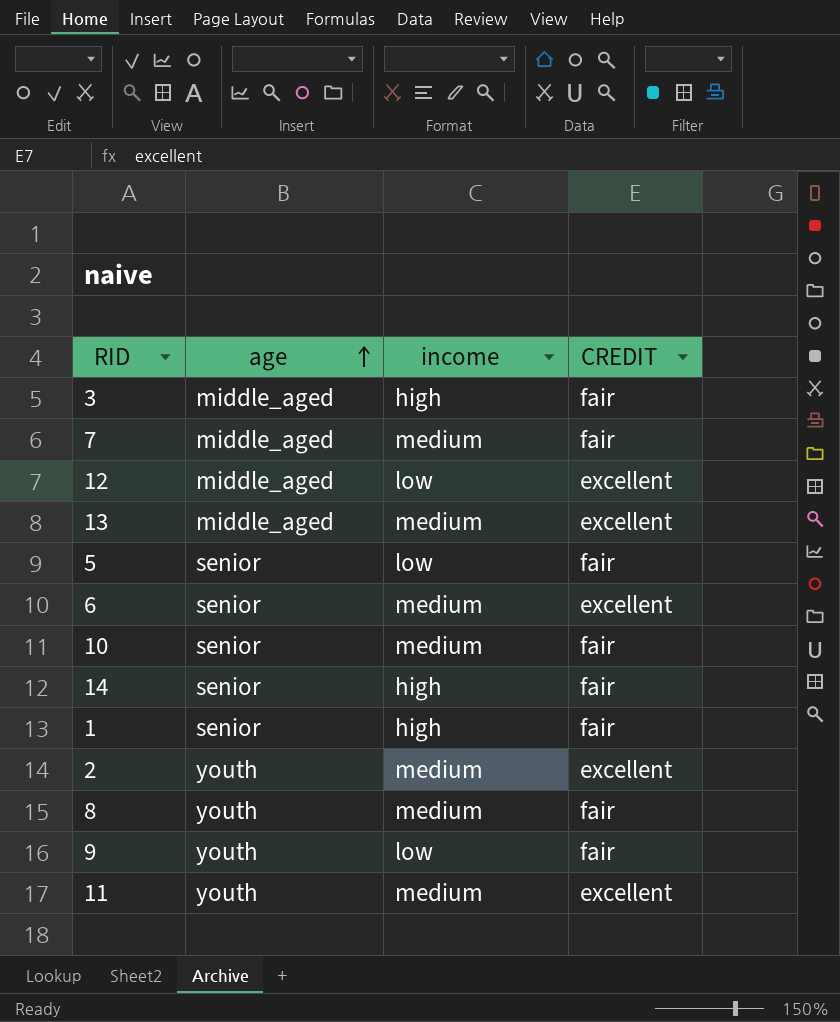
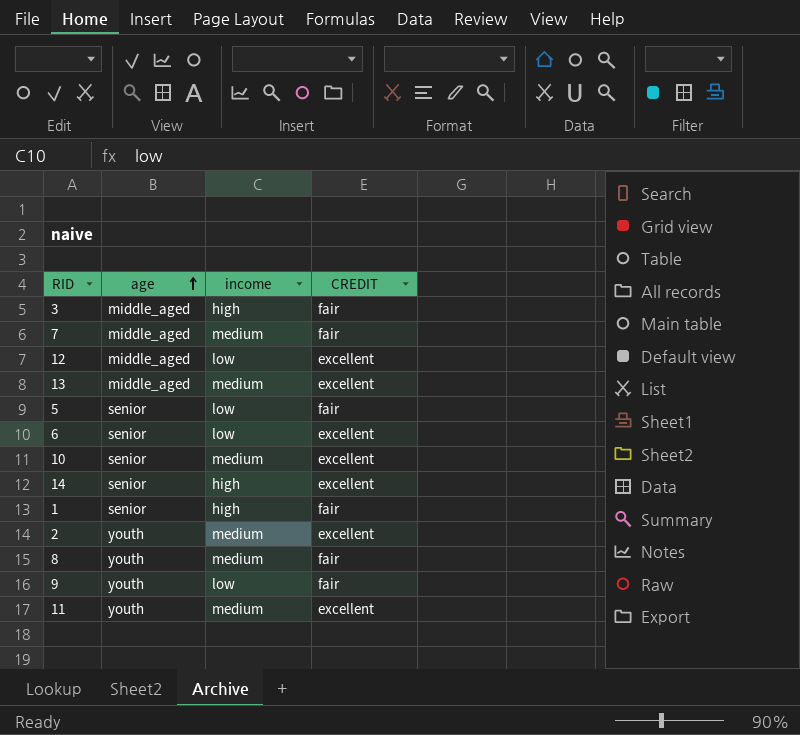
6 | income: medium -> low
10 | CREDIT: fair -> excellent
14 | CREDIT: fair -> excellent

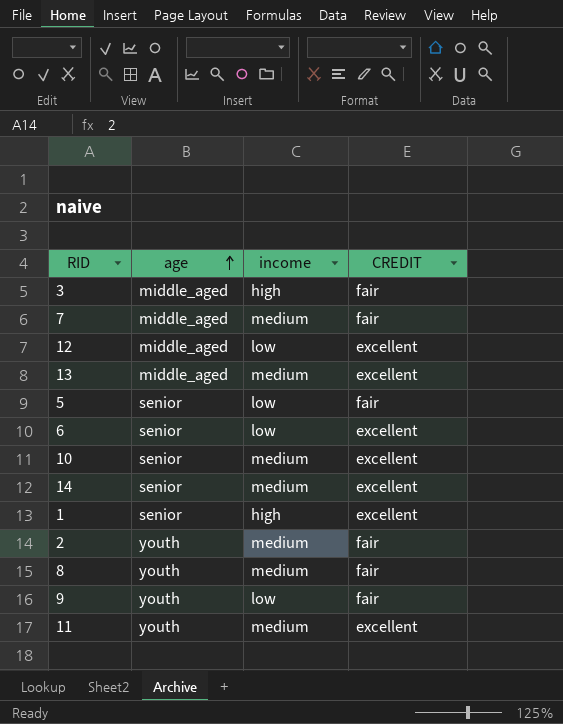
14 | income: high -> medium
1 | CREDIT: fair -> excellent
2 | CREDIT: excellent -> fair

